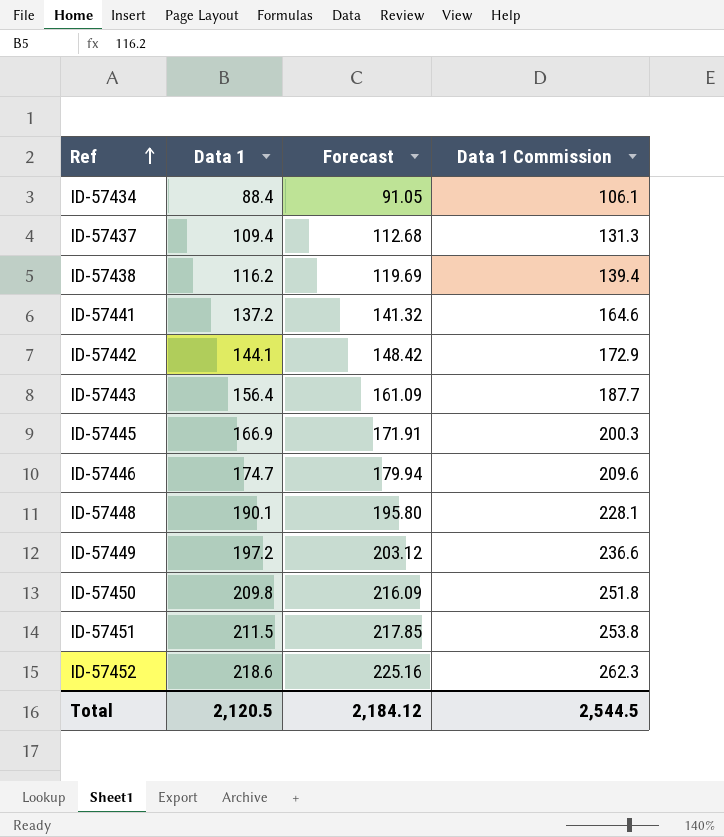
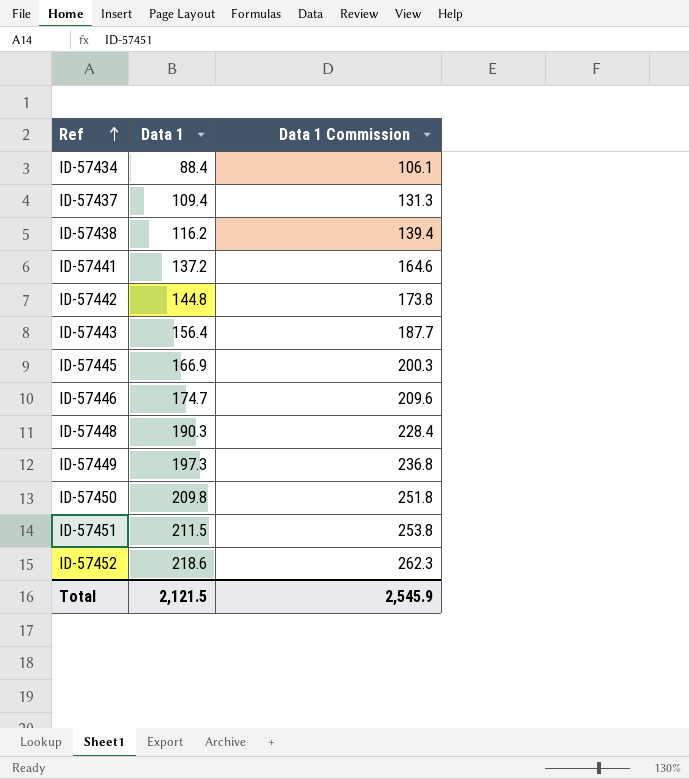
column Forecast | formula: [Data 1] * 1.03 -> none
ID-57442 | Data 1: 144.1 -> 144.8
ID-57442 | Data 1 Commission: 172.9 -> 173.8
ID-57448 | Data 1: 190.1 -> 190.3
ID-57448 | Data 1 Commission: 228.1 -> 228.4
ID-57449 | Data 1: 197.2 -> 197.3
ID-57449 | Data 1 Commission: 236.6 -> 236.8
Total | Data 1: 2,120.5 -> 2,121.5
Total | Data 1 Commission: 2,544.5 -> 2,545.9

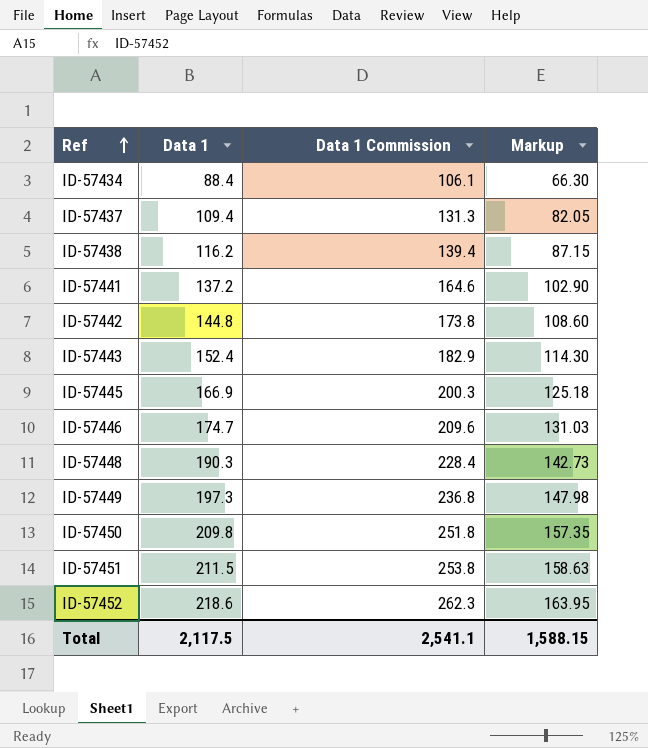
column Markup | formula: none -> [Data 1] * 0.75
ID-57443 | Data 1: 156.4 -> 152.4
ID-57443 | Data 1 Commission: 187.7 -> 182.9
Total | Data 1: 2,121.5 -> 2,117.5
Total | Data 1 Commission: 2,545.9 -> 2,541.1

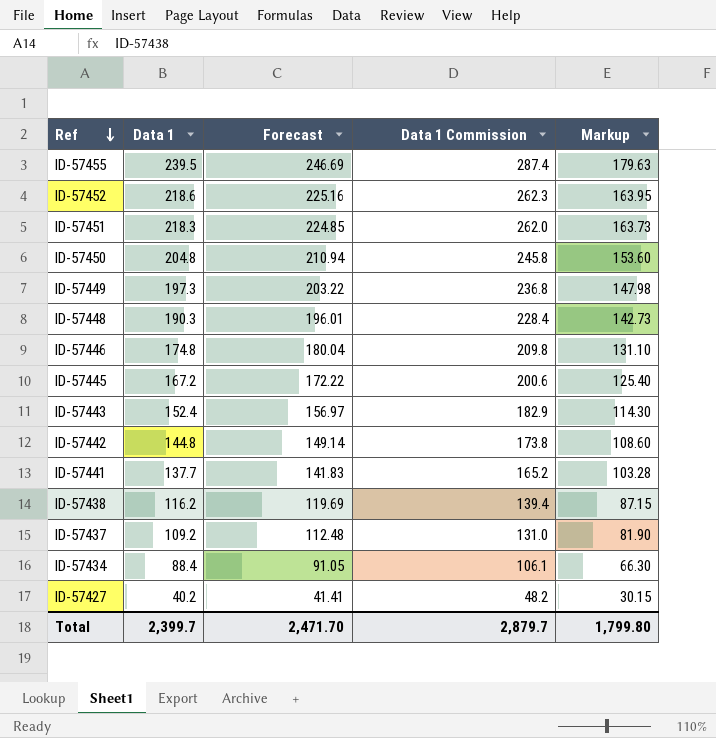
row order: Ref ascending -> Ref descending
column Forecast | formula: none -> [Data 1] * 1.03
row ID-57455: none -> 239.5 | 246.69 | 287.4 | 179.63
ID-57451 | Data 1: 211.5 -> 218.3
ID-57451 | Data 1 Commission: 253.8 -> 262.0
ID-57451 | Markup: 158.63 -> 163.73
ID-57450 | Data 1: 209.8 -> 204.8
ID-57450 | Data 1 Commission: 251.8 -> 245.8
ID-57450 | Markup: 157.35 -> 153.60
ID-57446 | Data 1: 174.7 -> 174.8
ID-57446 | Data 1 Commission: 209.6 -> 209.8
ID-57446 | Markup: 131.03 -> 131.10
ID-57445 | Data 1: 166.9 -> 167.2
ID-57445 | Data 1 Commission: 200.3 -> 200.6
ID-57445 | Markup: 125.18 -> 125.40
ID-57441 | Data 1: 137.2 -> 137.7
ID-57441 | Data 1 Commission: 164.6 -> 165.2
ID-57441 | Markup: 102.90 -> 103.28
ID-57437 | Data 1: 109.4 -> 109.2
ID-57437 | Data 1 Commission: 131.3 -> 131.0
ID-57437 | Markup: 82.05 -> 81.90
row ID-57427: none -> 40.2 | 41.41 | 48.2 | 30.15
Total | Data 1: 2,117.5 -> 2,399.7
Total | Data 1 Commission: 2,541.1 -> 2,879.7
Total | Markup: 1,588.15 -> 1,799.80

